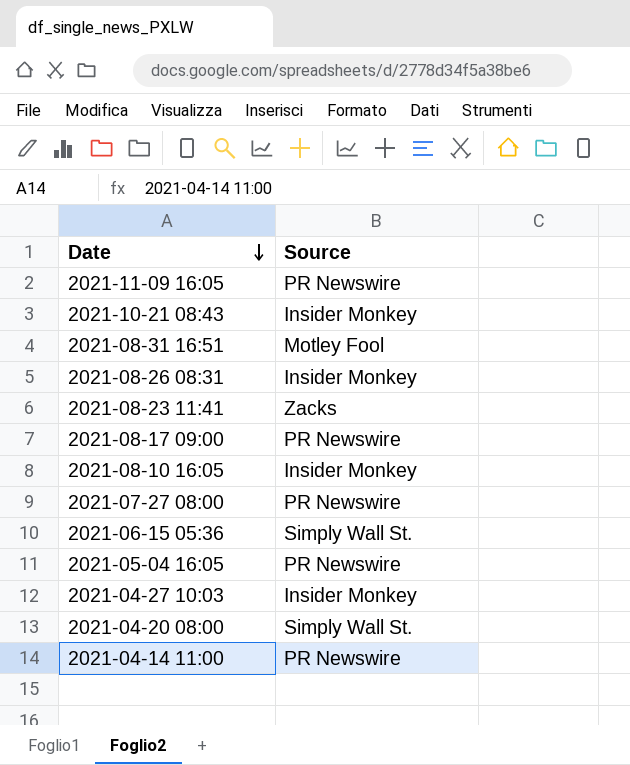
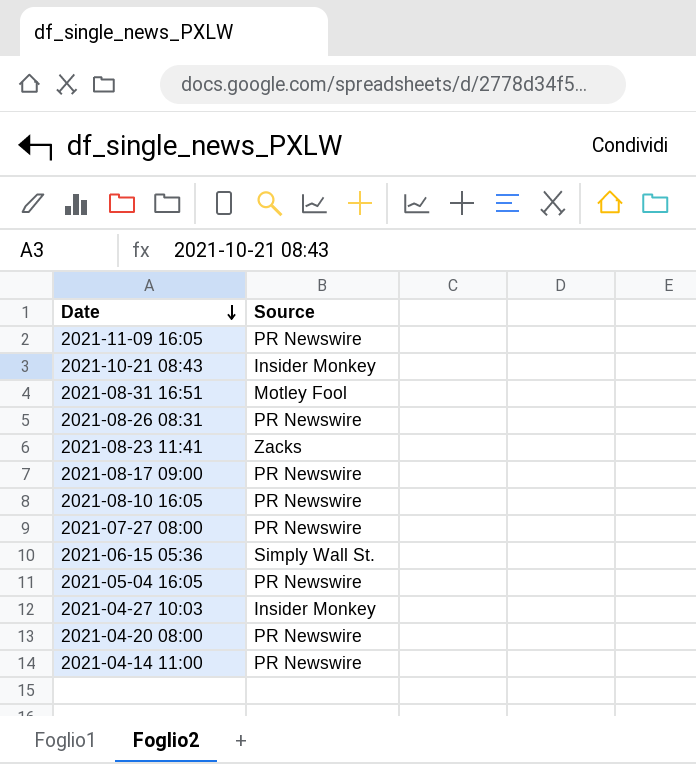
2021-08-26 08:31 | Source: Insider Monkey -> PR Newswire
2021-08-10 16:05 | Source: Insider Monkey -> PR Newswire
2021-04-20 08:00 | Source: Simply Wall St. -> PR Newswire

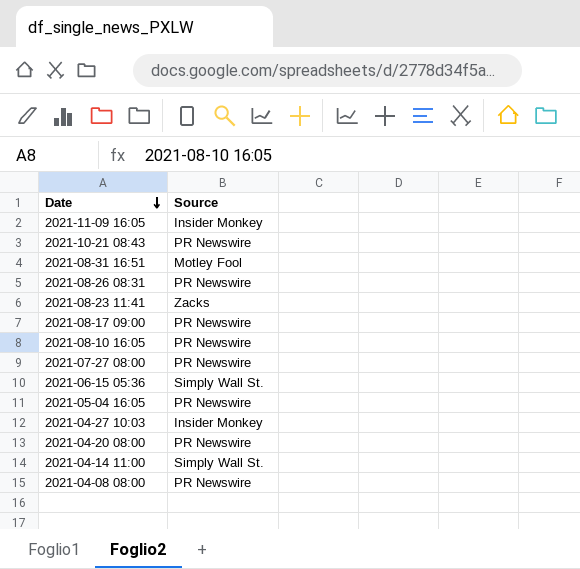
2021-11-09 16:05 | Source: PR Newswire -> Insider Monkey
2021-10-21 08:43 | Source: Insider Monkey -> PR Newswire
2021-04-14 11:00 | Source: PR Newswire -> Simply Wall St.
row 2021-04-08 08:00: none -> PR Newswire

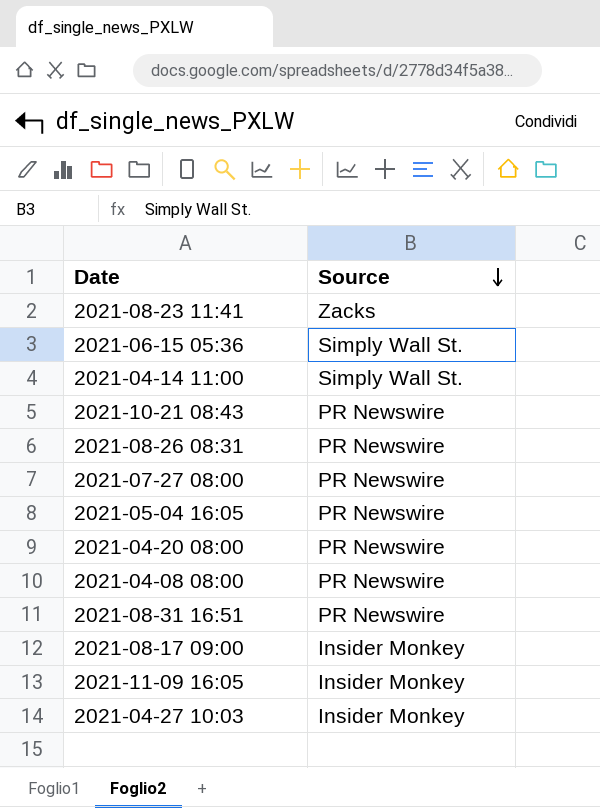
row order: Date descending -> Source descending
row 2021-08-10 16:05: PR Newswire -> none
2021-08-31 16:51 | Source: Motley Fool -> PR Newswire
2021-08-17 09:00 | Source: PR Newswire -> Insider Monkey

